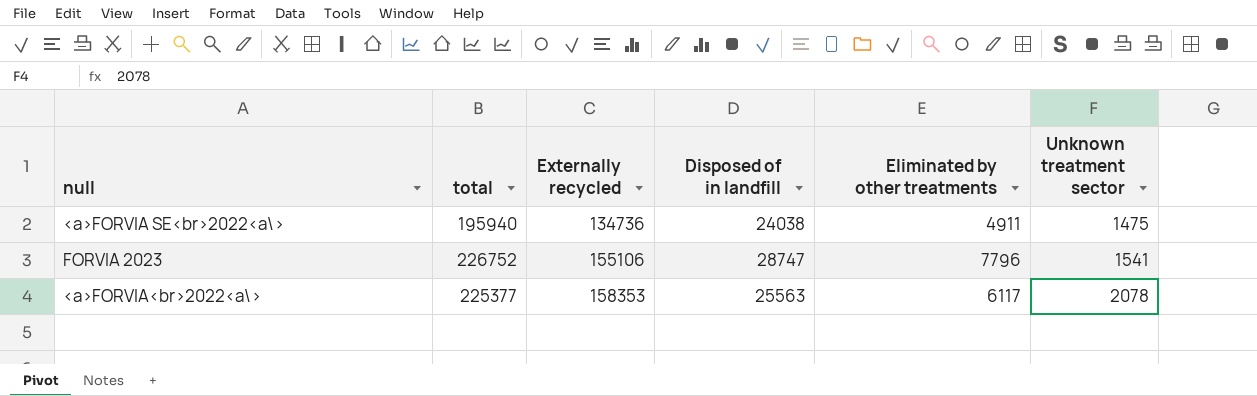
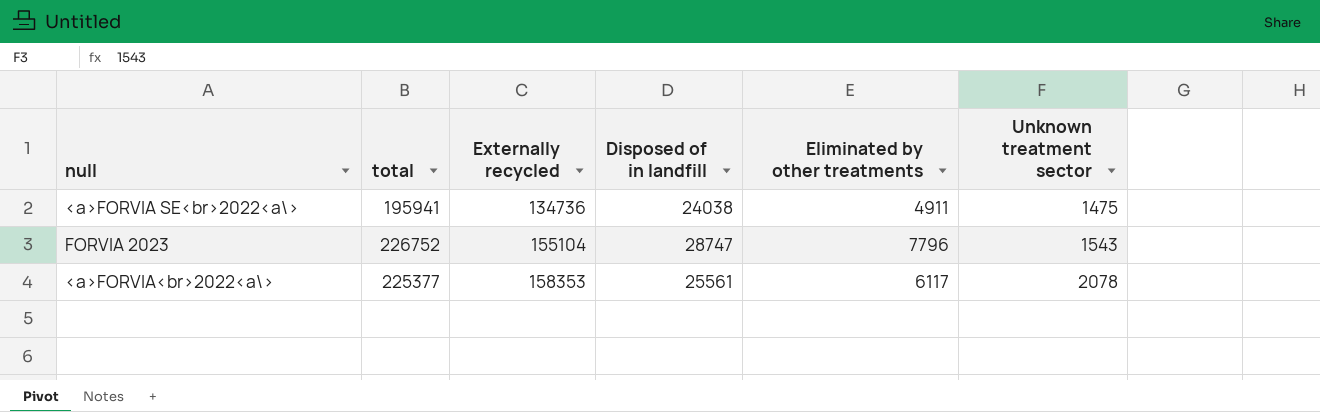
<a>FORVIA SE<br>2022<a\> | total: 195940 -> 195941
FORVIA 2023 | Externally recycled: 155106 -> 155104
FORVIA 2023 | Unknown treatment sector: 1541 -> 1543
<a>FORVIA<br>2022<a\> | Disposed of in landfill: 25563 -> 25561

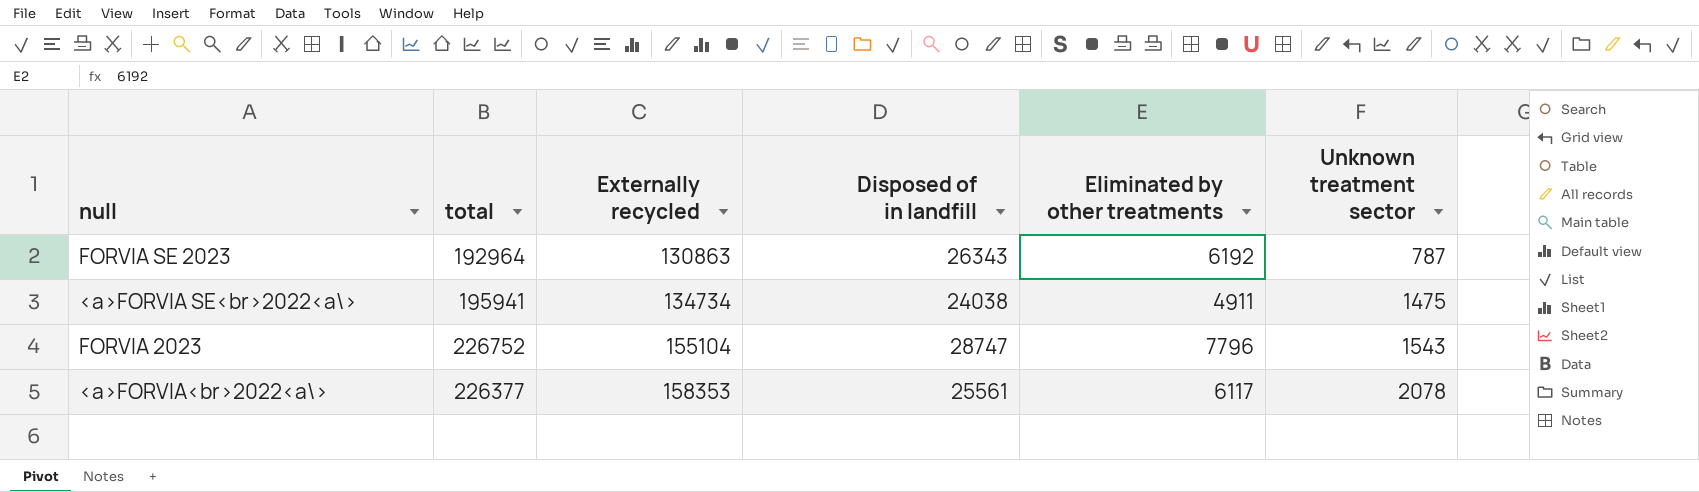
row FORVIA SE 2023: none -> 192964 | 130863 | 26343 | 6192 | 787
<a>FORVIA SE<br>2022<a\> | Externally recycled: 134736 -> 134734
<a>FORVIA<br>2022<a\> | total: 225377 -> 226377

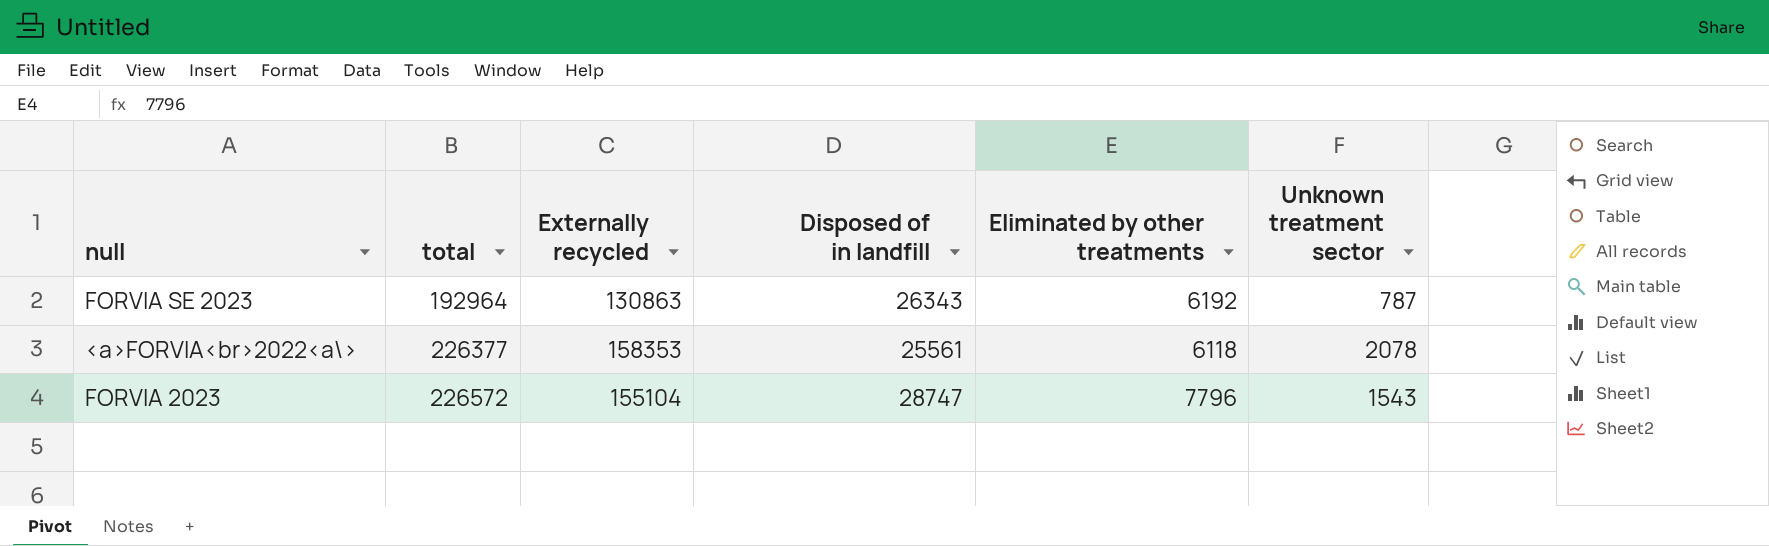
row order: Externally recycled ascending -> total ascending
row <a>FORVIA SE<br>2022<a\>: 195941 | 134734 | 24038 | 4911 | 1475 -> none
<a>FORVIA<br>2022<a\> | Eliminated by other treatments: 6117 -> 6118
FORVIA 2023 | total: 226752 -> 226572

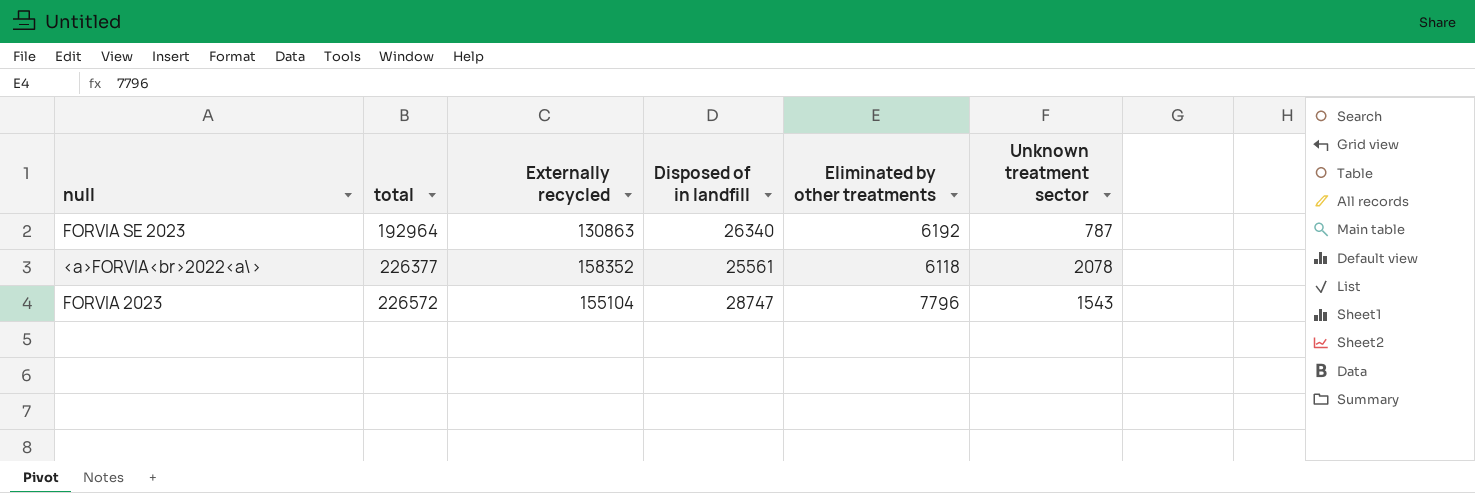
FORVIA SE 2023 | Disposed of in landfill: 26343 -> 26340
<a>FORVIA<br>2022<a\> | Externally recycled: 158353 -> 158352

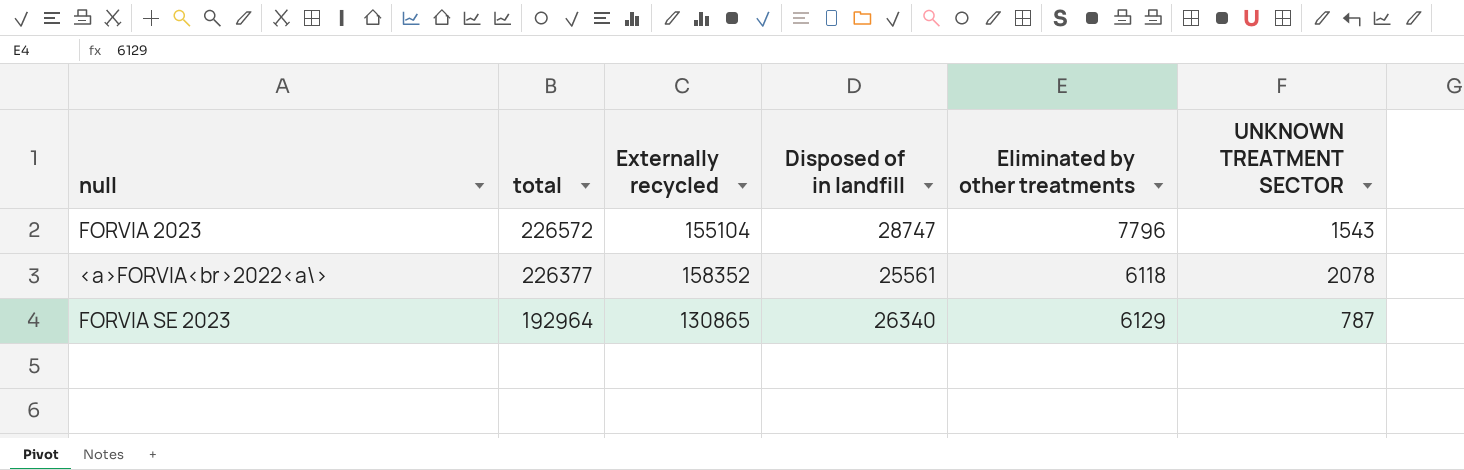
row order: total ascending -> total descending
column name: Unknown treatment sector -> UNKNOWN TREATMENT SECTOR
FORVIA SE 2023 | Externally recycled: 130863 -> 130865
FORVIA SE 2023 | Eliminated by other treatments: 6192 -> 6129

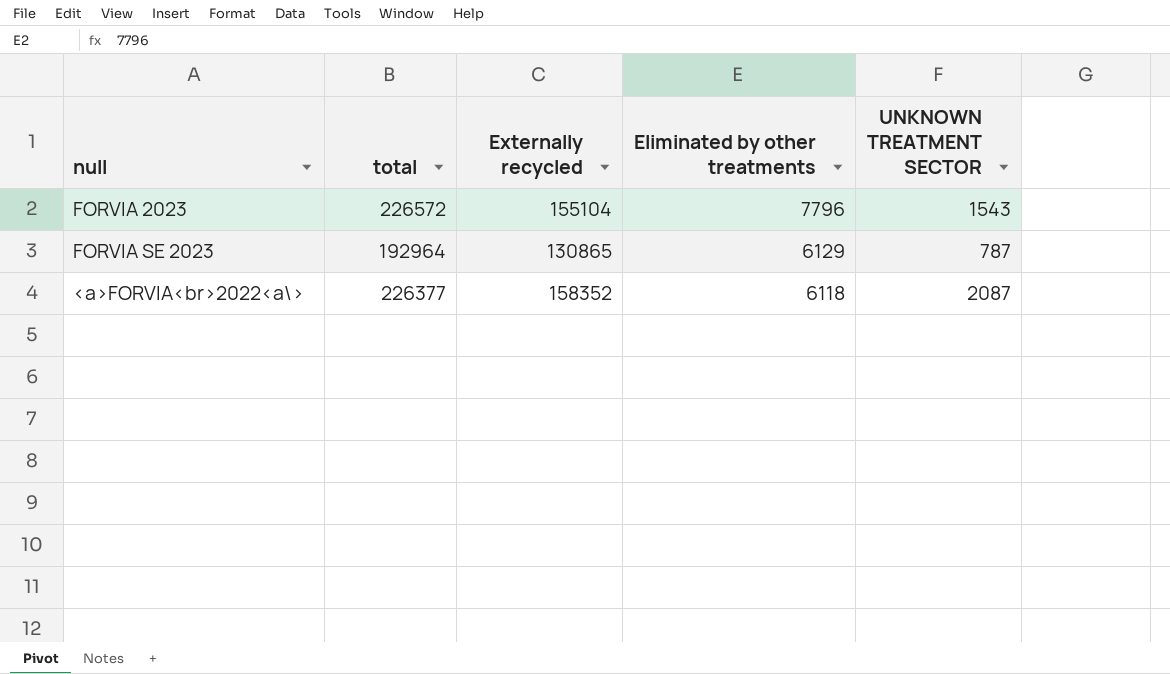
row order: total descending -> Eliminated by other treatments descending
column Disposed of in landfill | position: 4 -> none
<a>FORVIA<br>2022<a\> | UNKNOWN TREATMENT SECTOR: 2078 -> 2087

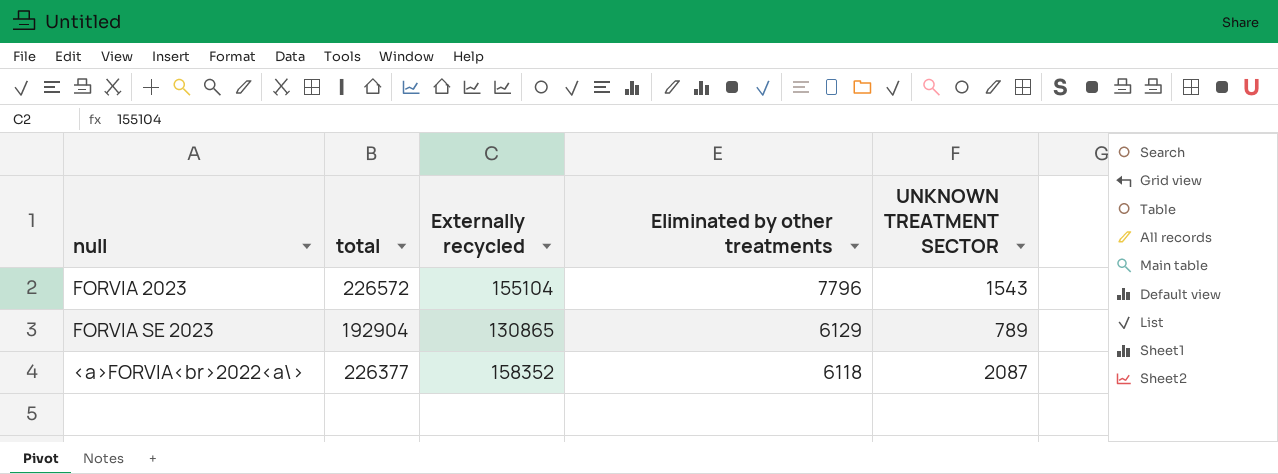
FORVIA SE 2023 | total: 192964 -> 192904
FORVIA SE 2023 | UNKNOWN TREATMENT SECTOR: 787 -> 789

